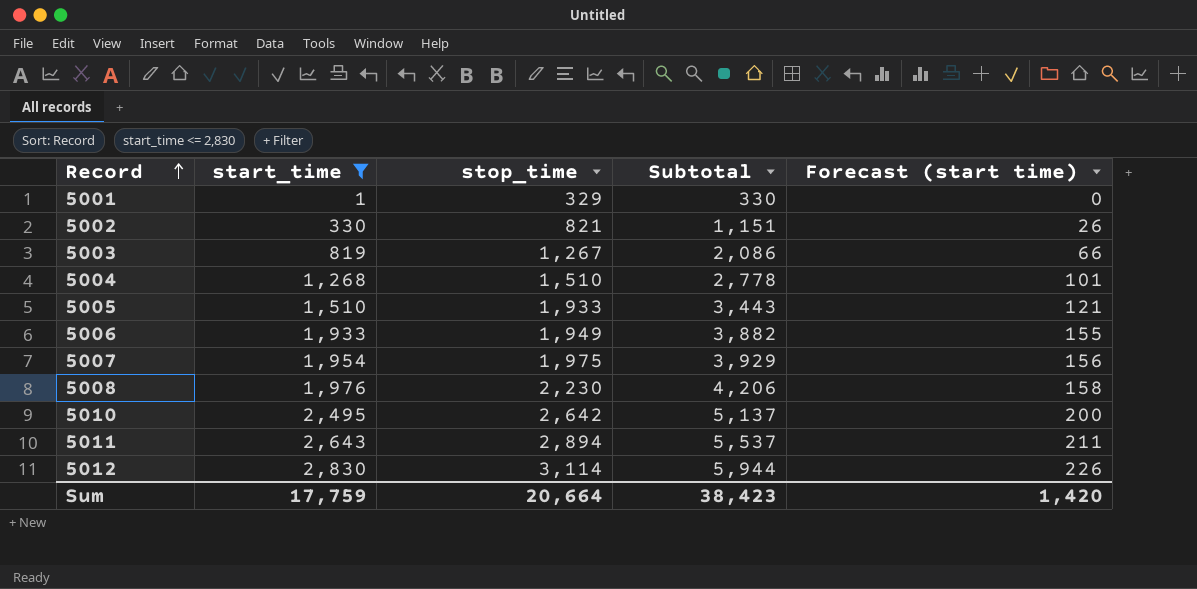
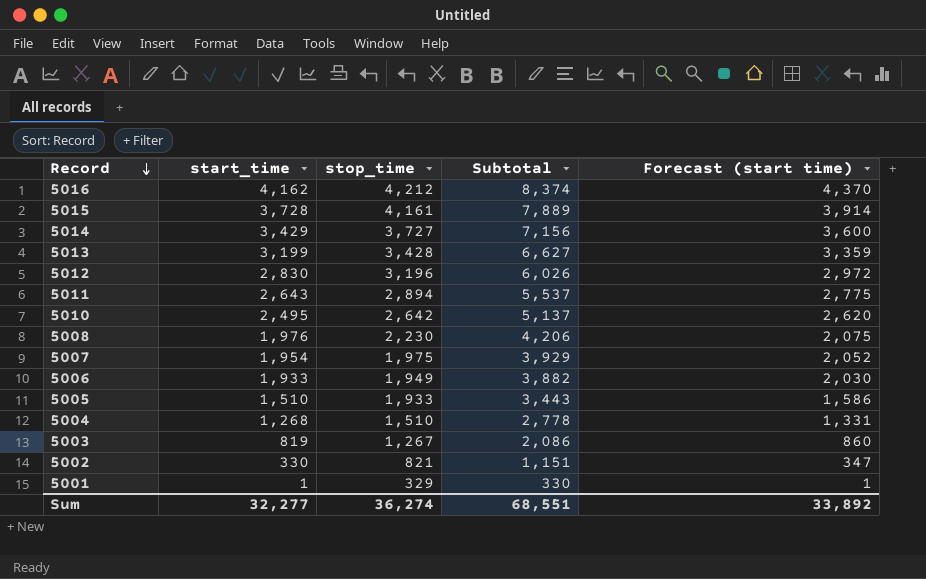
filter: start_time <= 2,830 -> none
row order: Record ascending -> Record descending
column Forecast (start time) | formula: [start_time] * 0.08 -> [start_time] * 1.05
5012 | stop_time: 3,114 -> 3,196
5012 | Subtotal: 5,944 -> 6,026
Sum | start_time: 17,759 -> 32,277
Sum | stop_time: 20,664 -> 36,274
Sum | Subtotal: 38,423 -> 68,551
Sum | Forecast (start time): 1,420 -> 33,892

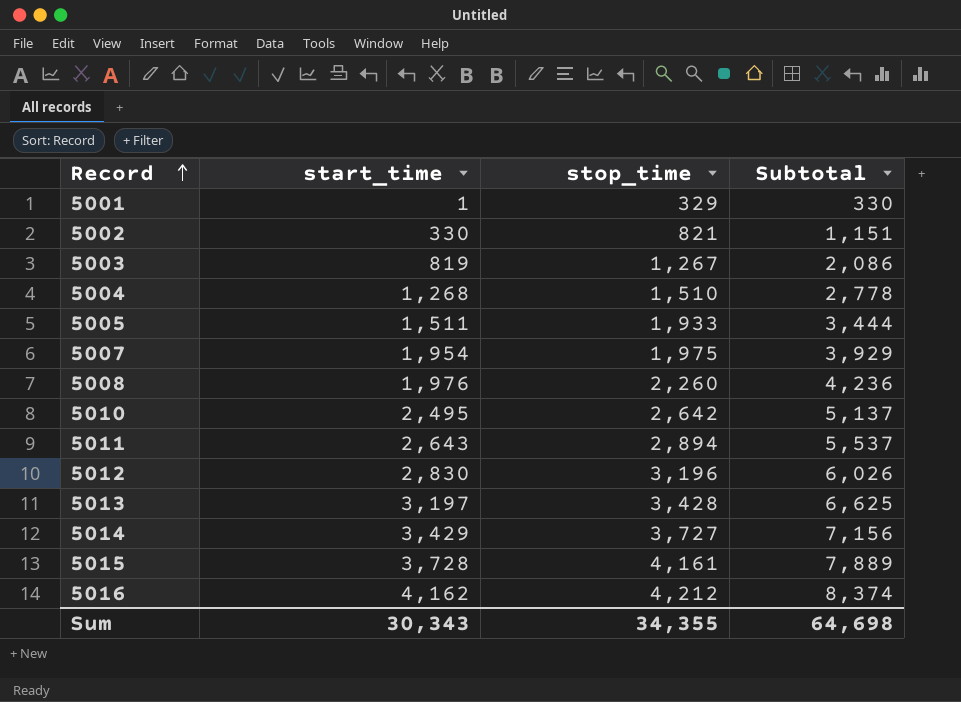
row order: Record descending -> Record ascending
column Forecast (start time) | formula: [start_time] * 1.05 -> none
row 5006: 1,933 | 1,949 | 3,882 | 2,030 -> none
5005 | start_time: 1,510 -> 1,511
5005 | Subtotal: 3,443 -> 3,444
5008 | stop_time: 2,230 -> 2,260
5008 | Subtotal: 4,206 -> 4,236
5013 | start_time: 3,199 -> 3,197
5013 | Subtotal: 6,627 -> 6,625
Sum | start_time: 32,277 -> 30,343
Sum | stop_time: 36,274 -> 34,355
Sum | Subtotal: 68,551 -> 64,698

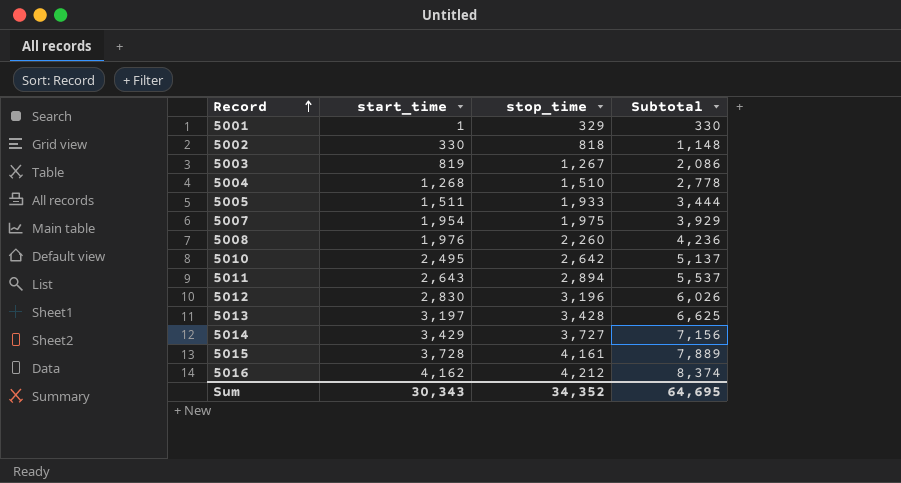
5002 | stop_time: 821 -> 818
5002 | Subtotal: 1,151 -> 1,148
Sum | stop_time: 34,355 -> 34,352
Sum | Subtotal: 64,698 -> 64,695

